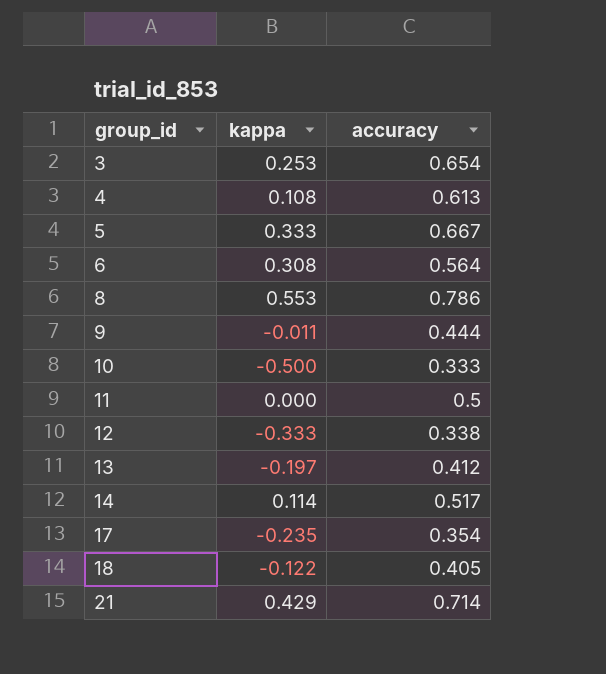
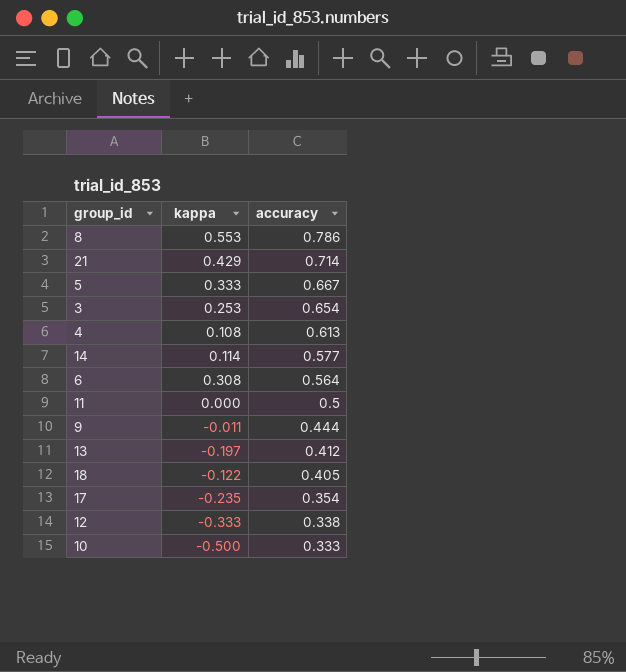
row order: group_id ascending -> accuracy descending
14 | accuracy: 0.517 -> 0.577

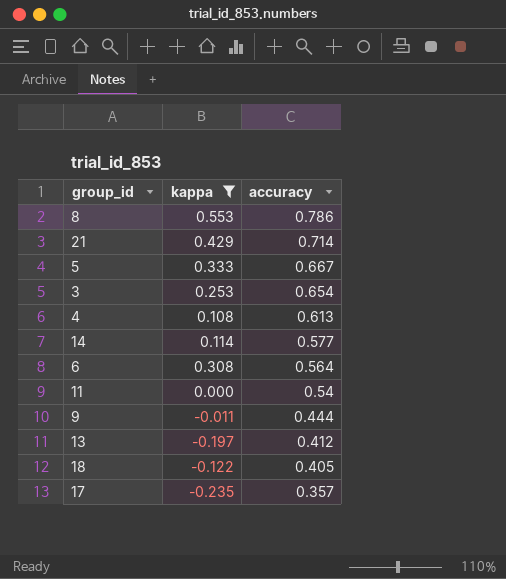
filter: none -> kappa >= -0.235
11 | accuracy: 0.5 -> 0.54
17 | accuracy: 0.354 -> 0.357

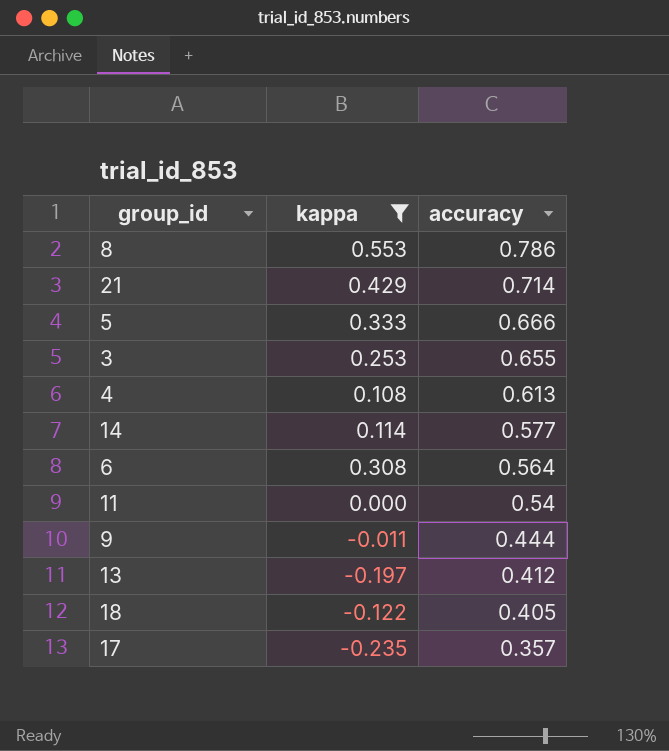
5 | accuracy: 0.667 -> 0.666
3 | accuracy: 0.654 -> 0.655

